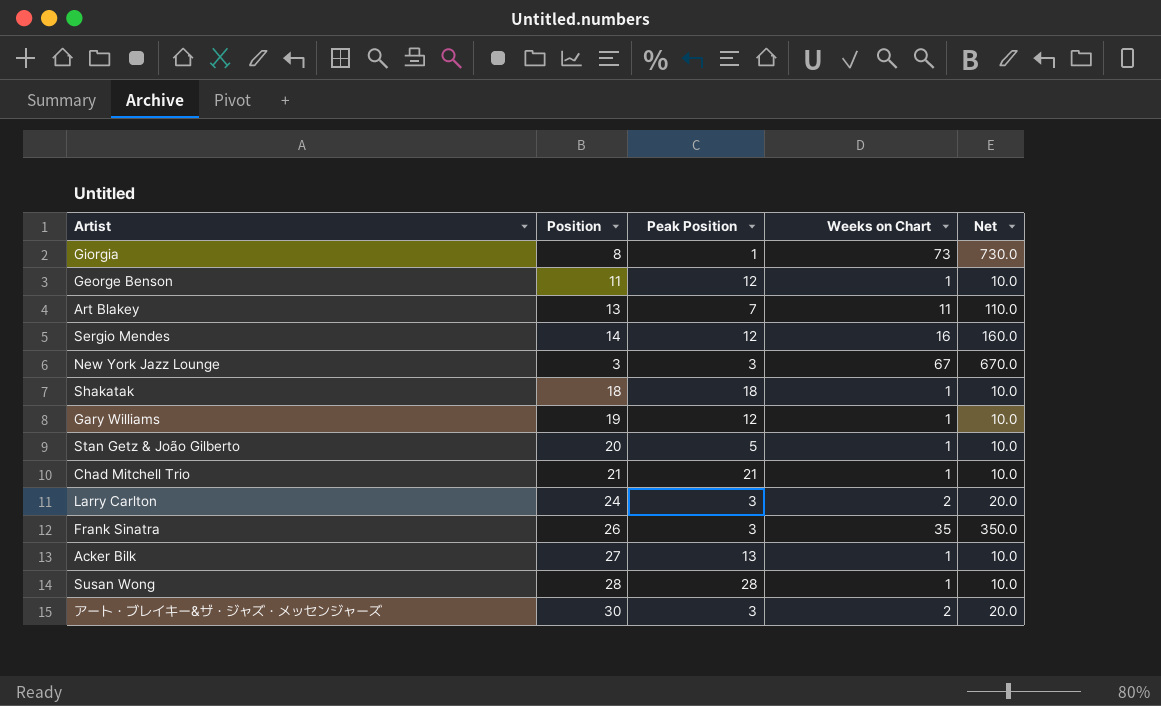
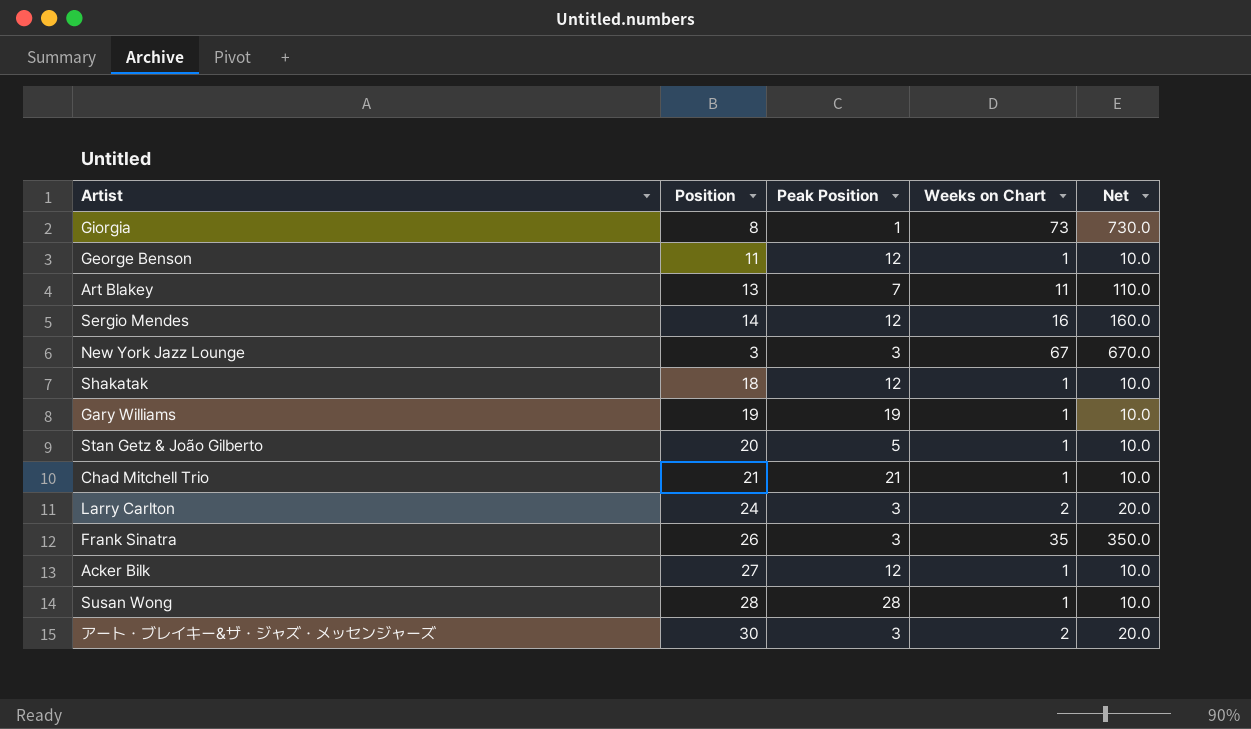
Shakatak | Peak Position: 18 -> 12
Gary Williams | Peak Position: 12 -> 19
Acker Bilk | Peak Position: 13 -> 12

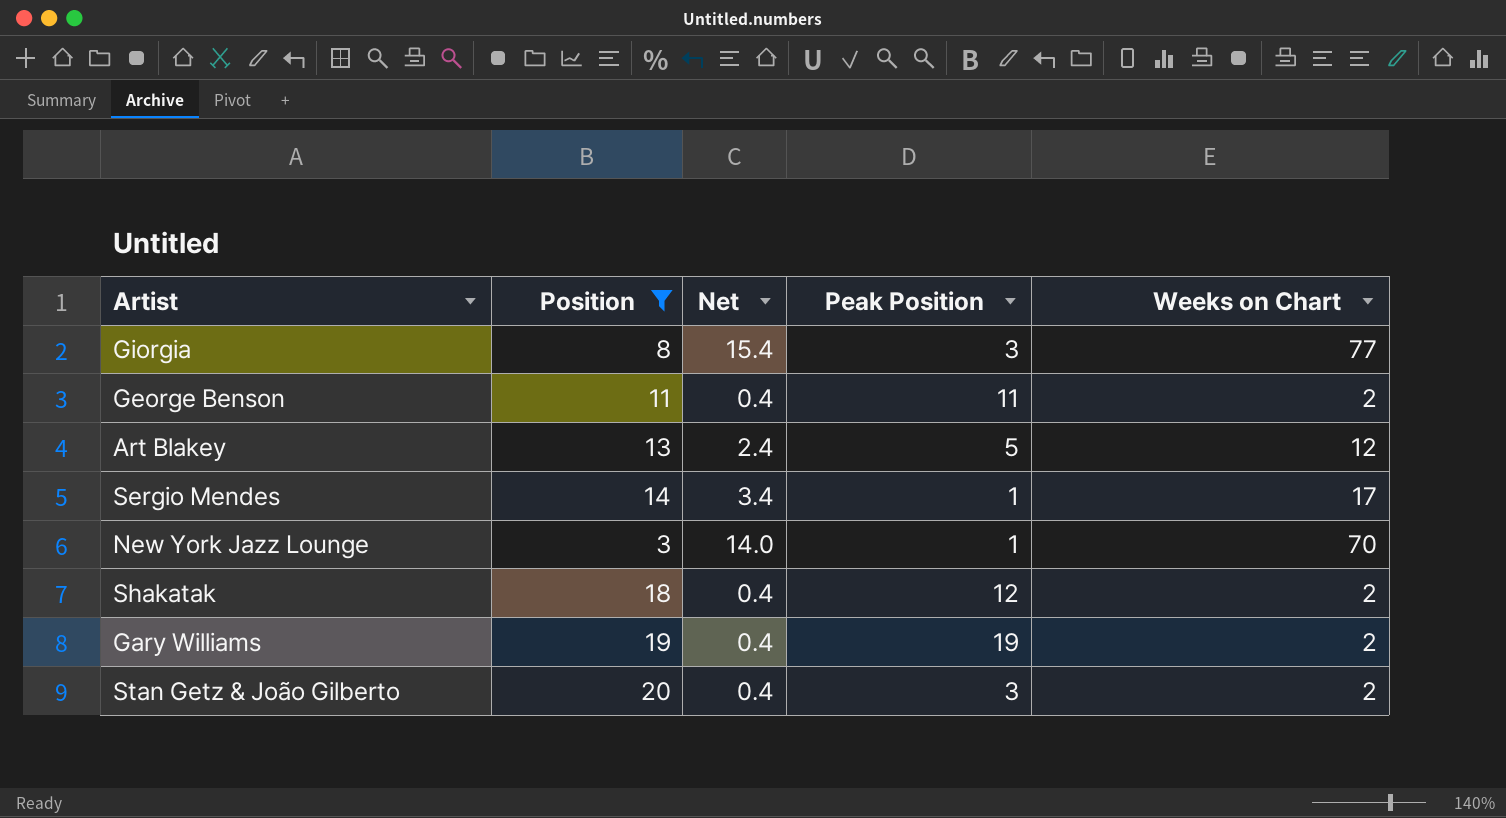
filter: none -> Position <= 20
column Net | formula: [Weeks on Chart] * 10 -> [Weeks on Chart] * 0.2
column Net | position: 5 -> 3
Giorgia | Peak Position: 1 -> 3
Giorgia | Weeks on Chart: 73 -> 77
George Benson | Peak Position: 12 -> 11
George Benson | Weeks on Chart: 1 -> 2
Art Blakey | Peak Position: 7 -> 5
Art Blakey | Weeks on Chart: 11 -> 12
Sergio Mendes | Peak Position: 12 -> 1
Sergio Mendes | Weeks on Chart: 16 -> 17
New York Jazz Lounge | Peak Position: 3 -> 1
New York Jazz Lounge | Weeks on Chart: 67 -> 70
Shakatak | Weeks on Chart: 1 -> 2
Gary Williams | Weeks on Chart: 1 -> 2
Stan Getz & João Gilberto | Peak Position: 5 -> 3
Stan Getz & João Gilberto | Weeks on Chart: 1 -> 2

